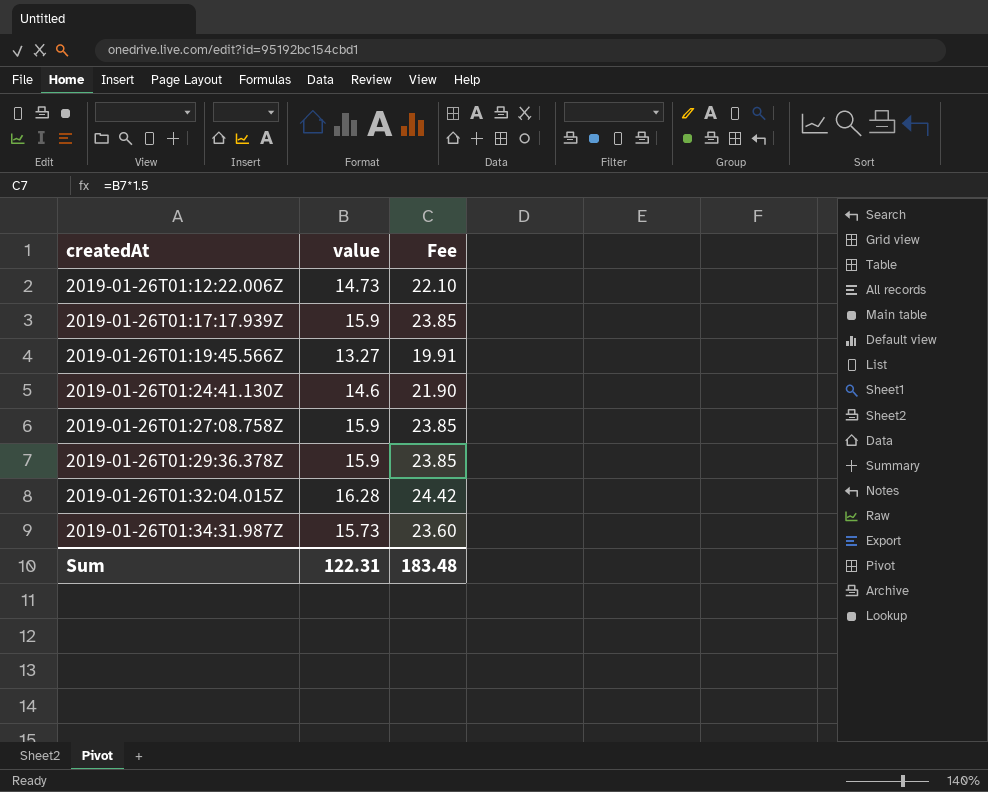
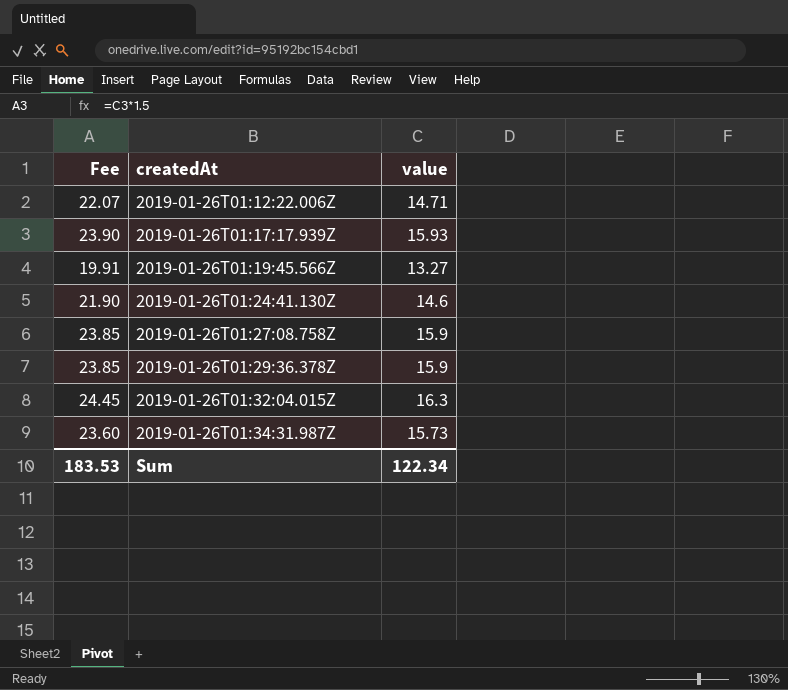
column Fee | position: 3 -> 1
2019-01-26T01:12:22.006Z | Fee: 22.10 -> 22.07
2019-01-26T01:12:22.006Z | value: 14.73 -> 14.71
2019-01-26T01:17:17.939Z | Fee: 23.85 -> 23.90
2019-01-26T01:17:17.939Z | value: 15.9 -> 15.93
2019-01-26T01:32:04.015Z | Fee: 24.42 -> 24.45
2019-01-26T01:32:04.015Z | value: 16.28 -> 16.3
Sum | Fee: 183.48 -> 183.53
Sum | value: 122.31 -> 122.34

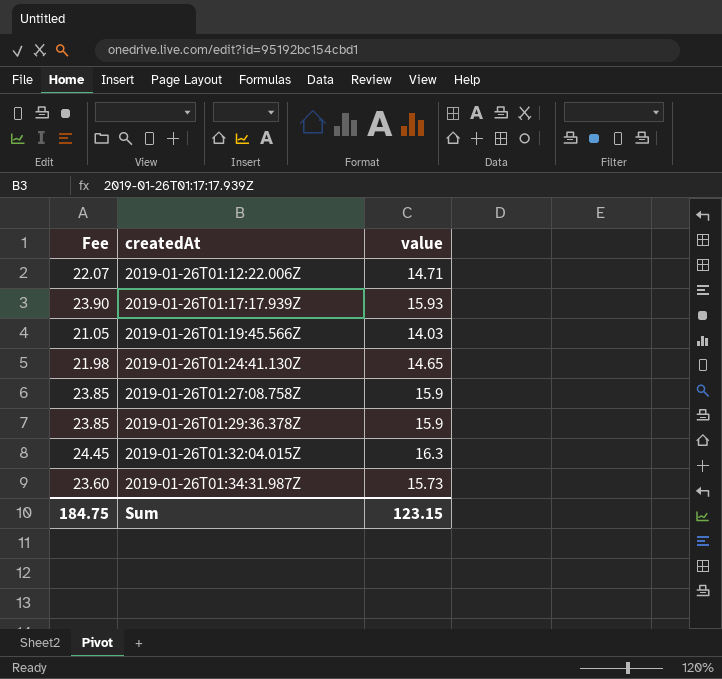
2019-01-26T01:19:45.566Z | Fee: 19.91 -> 21.05
2019-01-26T01:19:45.566Z | value: 13.27 -> 14.03
2019-01-26T01:24:41.130Z | Fee: 21.90 -> 21.98
2019-01-26T01:24:41.130Z | value: 14.6 -> 14.65
Sum | Fee: 183.53 -> 184.75
Sum | value: 122.34 -> 123.15

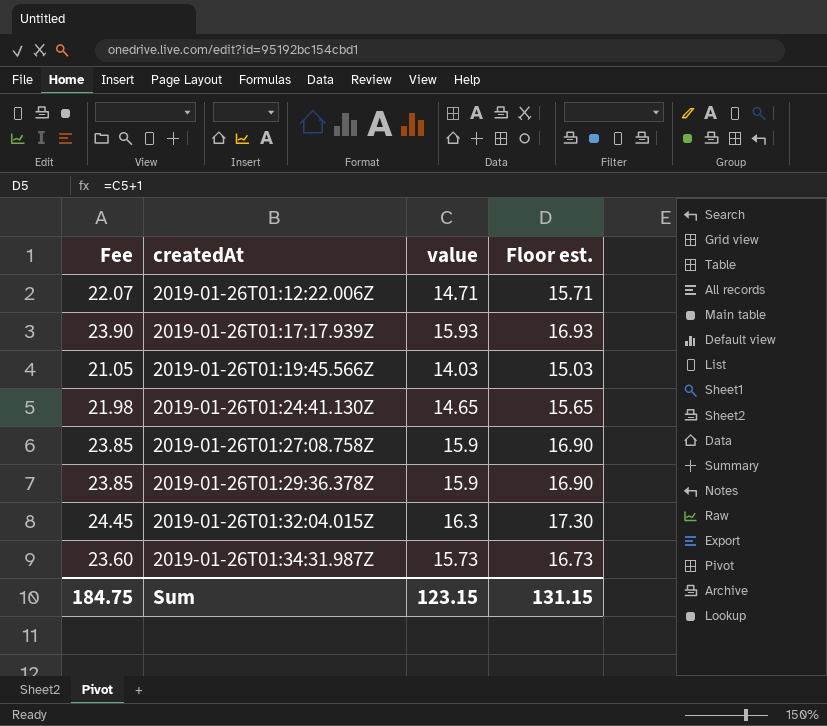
column Floor est. | formula: none -> [value] + 1

